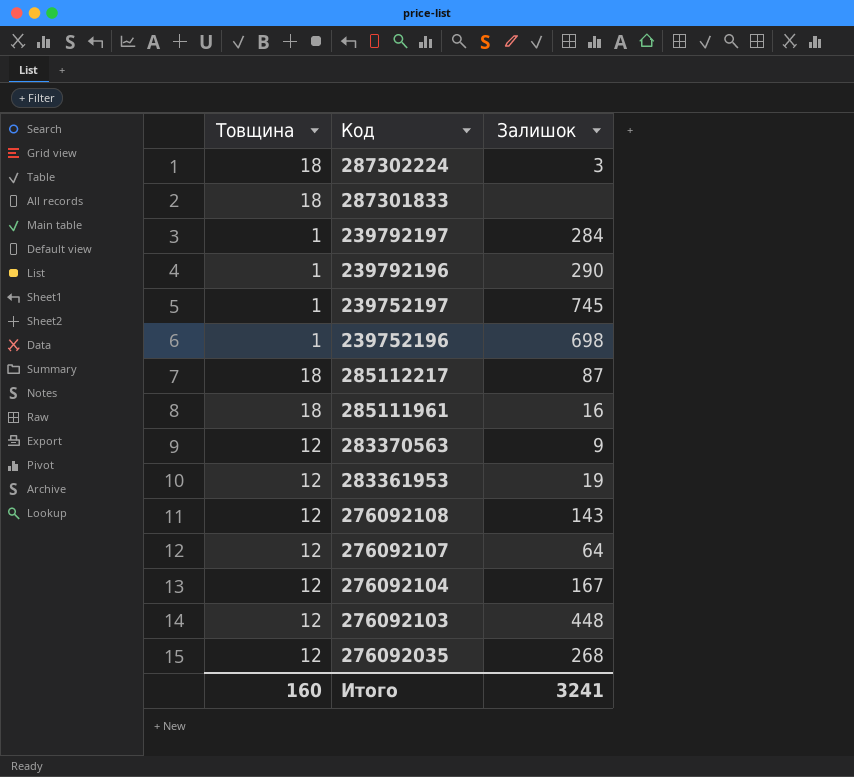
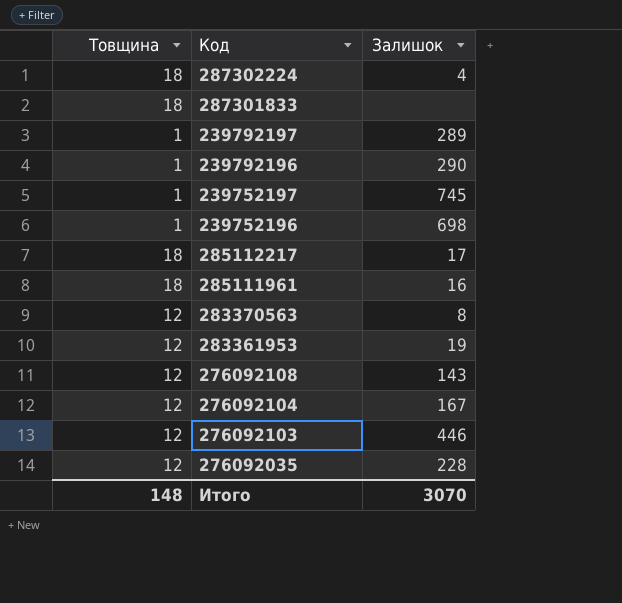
row 276092107: 12 | 64 -> none
287302224 | Залишок: 3 -> 4
239792197 | Залишок: 284 -> 289
285112217 | Залишок: 87 -> 17
283370563 | Залишок: 9 -> 8
276092103 | Залишок: 448 -> 446
276092035 | Залишок: 268 -> 228
Итого | Товщина: 160 -> 148
Итого | Залишок: 3241 -> 3070

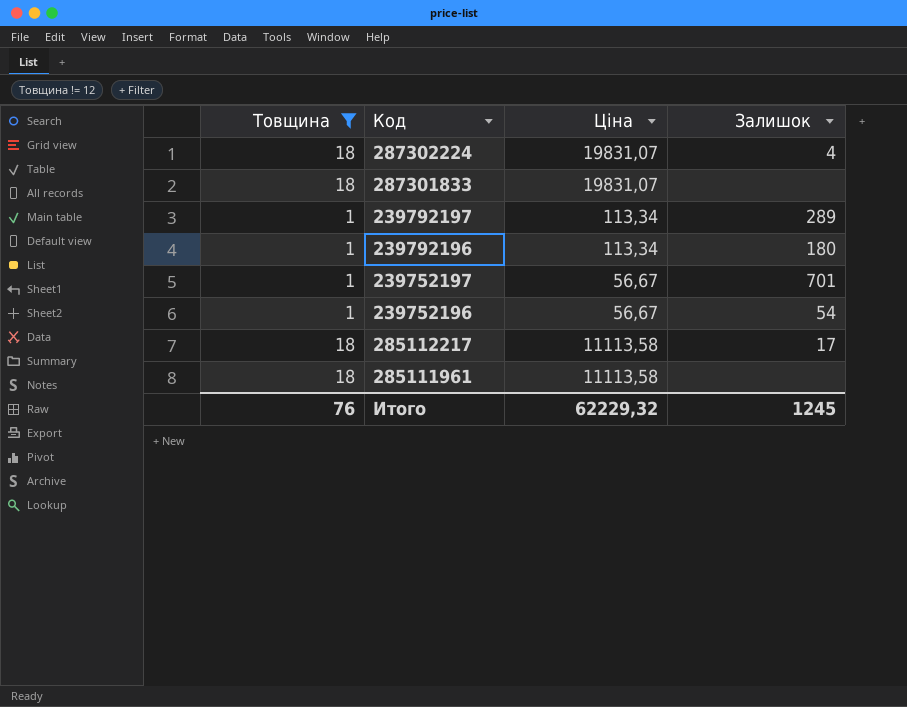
filter: none -> Товщина != 12
column Ціна | position: none -> 3
239792196 | Залишок: 290 -> 180
239752197 | Залишок: 745 -> 701
239752196 | Залишок: 698 -> 54
285111961 | Залишок: 16 -> none
Итого | Товщина: 148 -> 76
Итого | Залишок: 3070 -> 1245

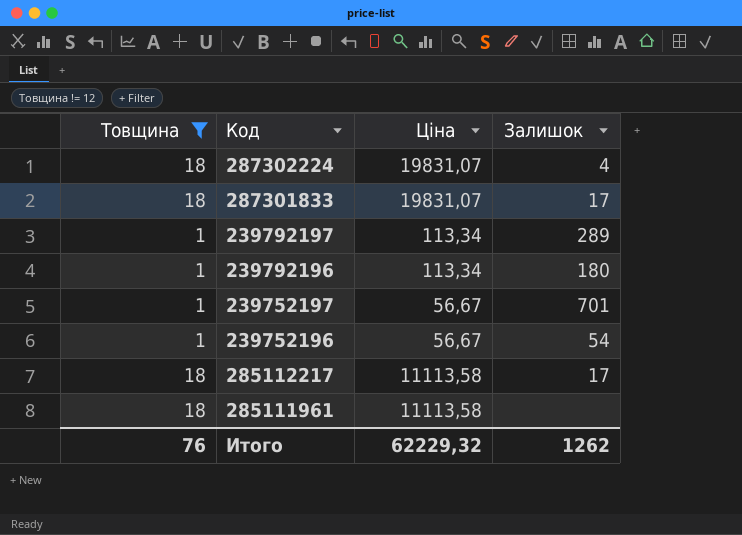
287301833 | Залишок: none -> 17
Итого | Залишок: 1245 -> 1262

